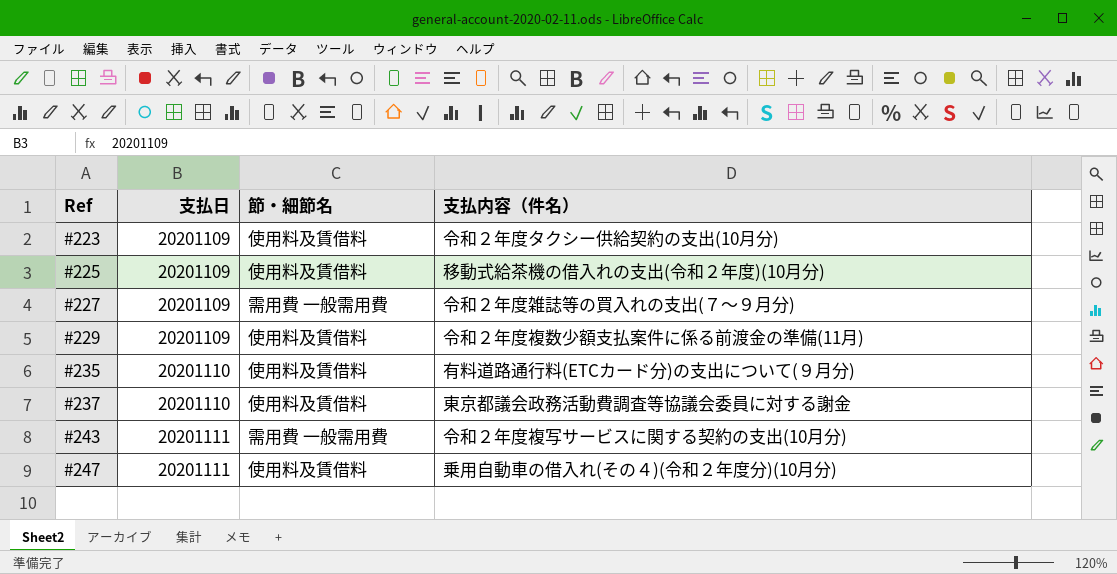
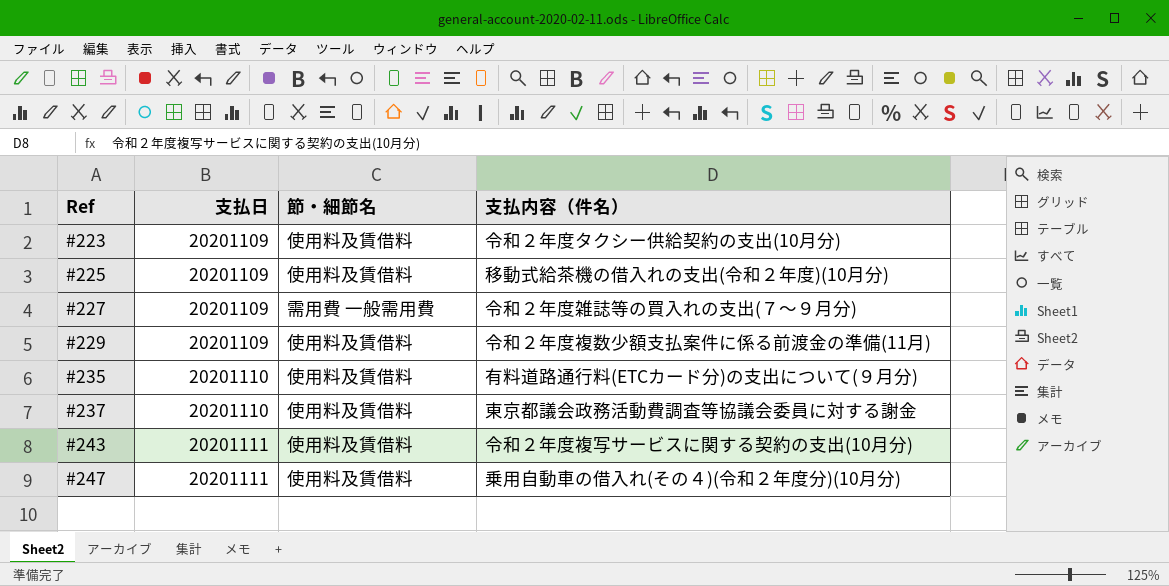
#243 | 節・細節名: 需用費 一般需用費 -> 使用料及賃借料

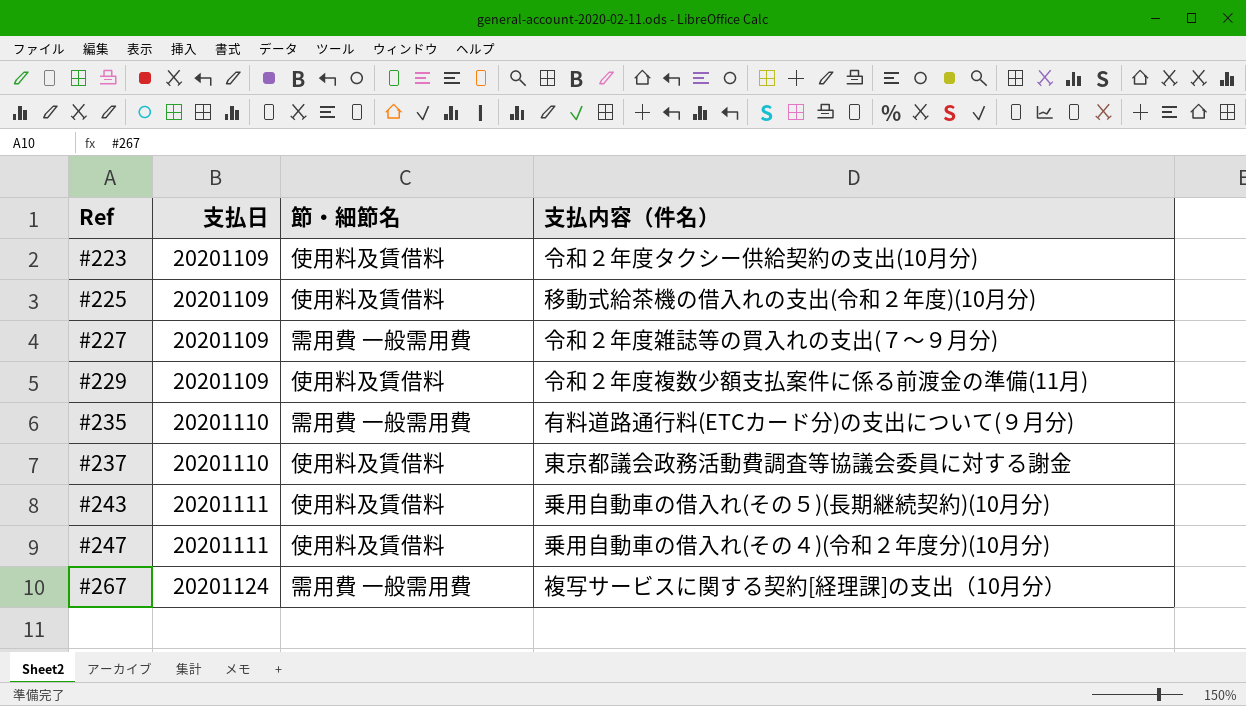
#235 | 節・細節名: 使用料及賃借料 -> 需用費 一般需用費
#243 | 支払内容（件名）: 令和２年度複写サービスに関する契約の支出(10月分) -> 乗用自動車の借入れ(その５)(長期継続契約)(10月分)
row #267: none -> 20201124 | 需用費 一般需用費 | 複写サービスに関する契約[経理課]の支出（10月分）

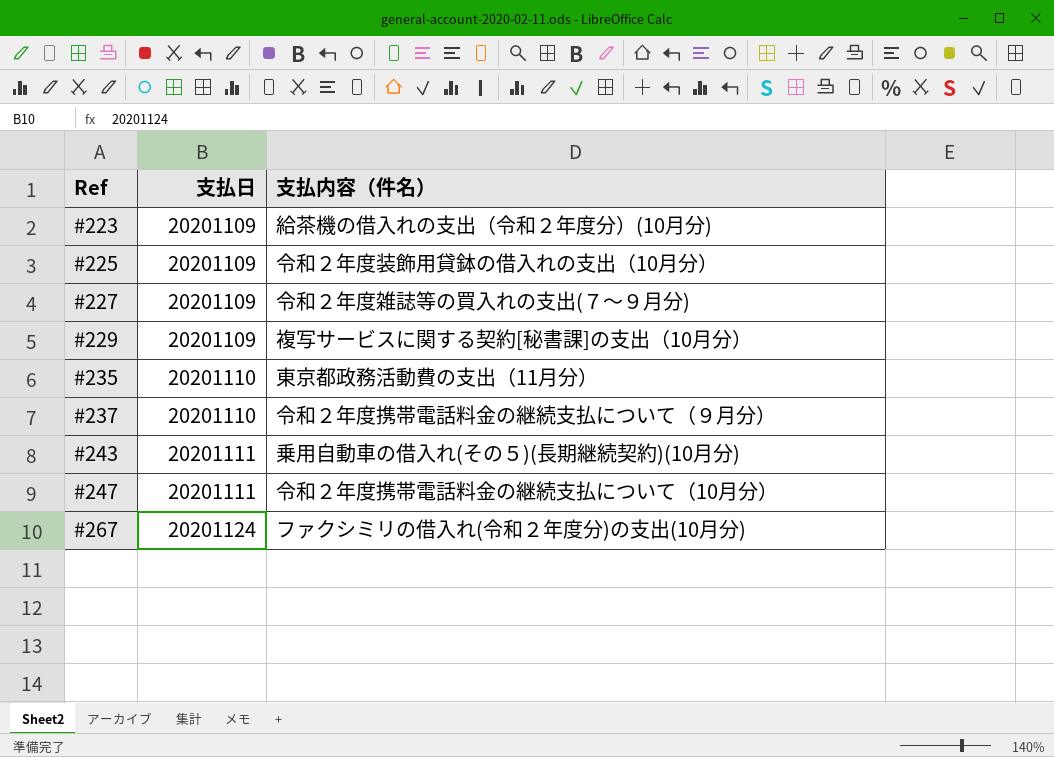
column 節・細節名 | position: 3 -> none
#223 | 支払内容（件名）: 令和２年度タクシー供給契約の支出(10月分) -> 給茶機の借入れの支出（令和２年度分）(10月分)
#225 | 支払内容（件名）: 移動式給茶機の借入れの支出(令和２年度)(10月分) -> 令和２年度装飾用貸鉢の借入れの支出（10月分）
#229 | 支払内容（件名）: 令和２年度複数少額支払案件に係る前渡金の準備(11月) -> 複写サービスに関する契約[秘書課]の支出（10月分）
#235 | 支払内容（件名）: 有料道路通行料(ETCカード分)の支出について(９月分) -> 東京都政務活動費の支出（11月分）
#237 | 支払内容（件名）: 東京都議会政務活動費調査等協議会委員に対する謝金 -> 令和２年度携帯電話料金の継続支払について（９月分）
#247 | 支払内容（件名）: 乗用自動車の借入れ(その４)(令和２年度分)(10月分) -> 令和２年度携帯電話料金の継続支払について（10月分）
#267 | 支払内容（件名）: 複写サービスに関する契約[経理課]の支出（10月分） -> ファクシミリの借入れ(令和２年度分)の支出(10月分)

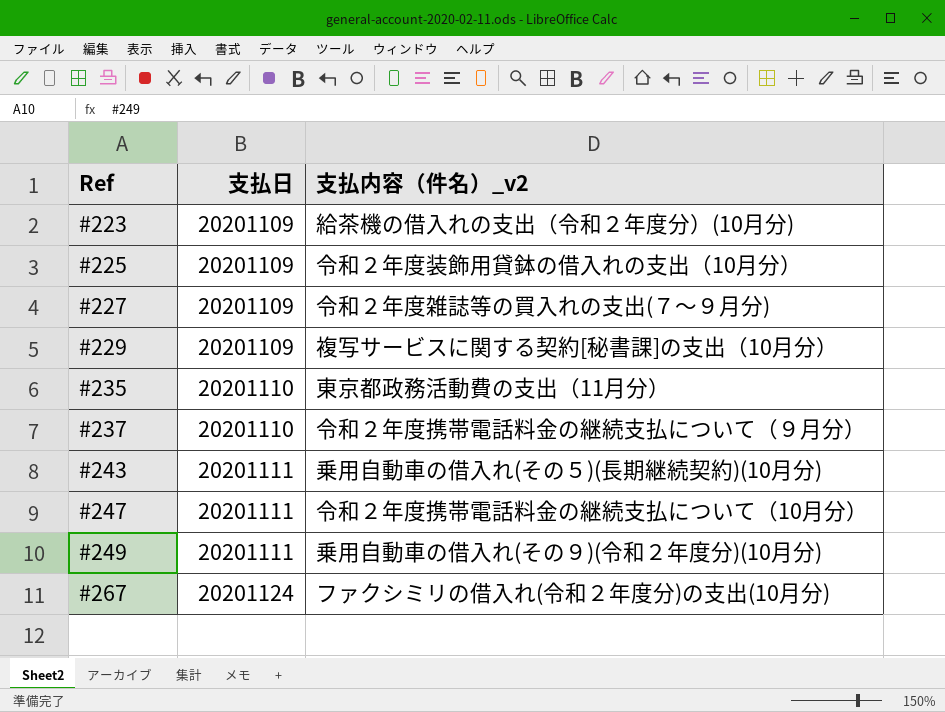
column name: 支払内容（件名） -> 支払内容（件名）_v2
row #249: none -> 20201111 | 乗用自動車の借入れ(その９)(令和２年度分)(10月分)

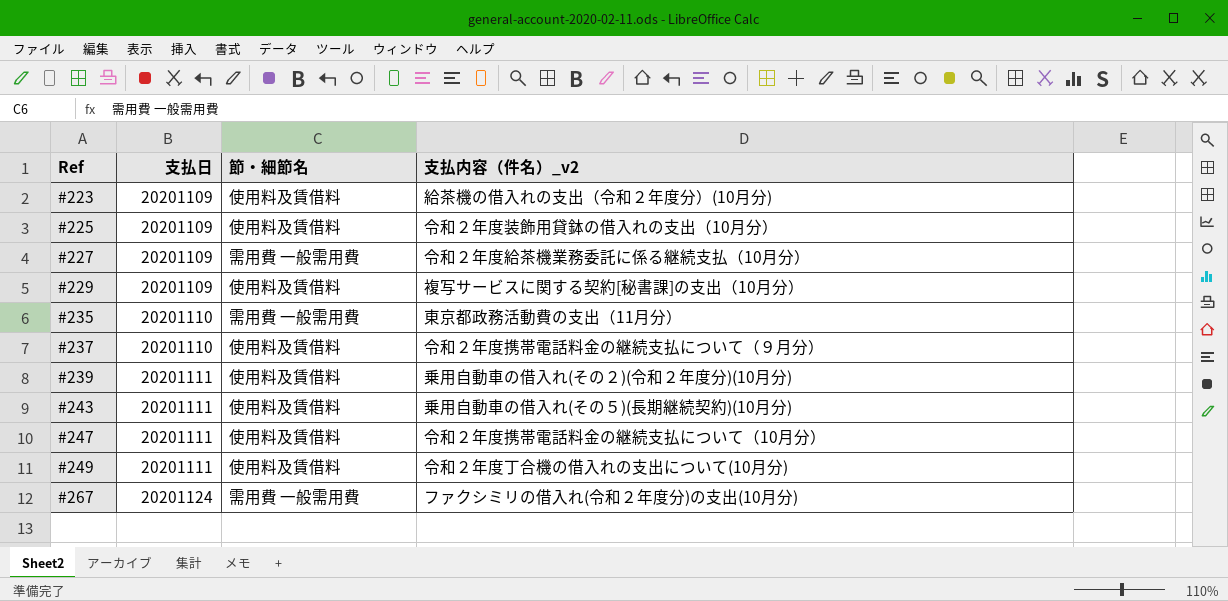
column 節・細節名 | position: none -> 3
#227 | 支払内容（件名）_v2: 令和２年度雑誌等の買入れの支出(７～９月分) -> 令和２年度給茶機業務委託に係る継続支払（10月分）
row #239: none -> 20201111 | 使用料及賃借料 | 乗用自動車の借入れ(その２)(令和２年度分)(10月分)
#249 | 支払内容（件名）_v2: 乗用自動車の借入れ(その９)(令和２年度分)(10月分) -> 令和２年度丁合機の借入れの支出について(10月分)

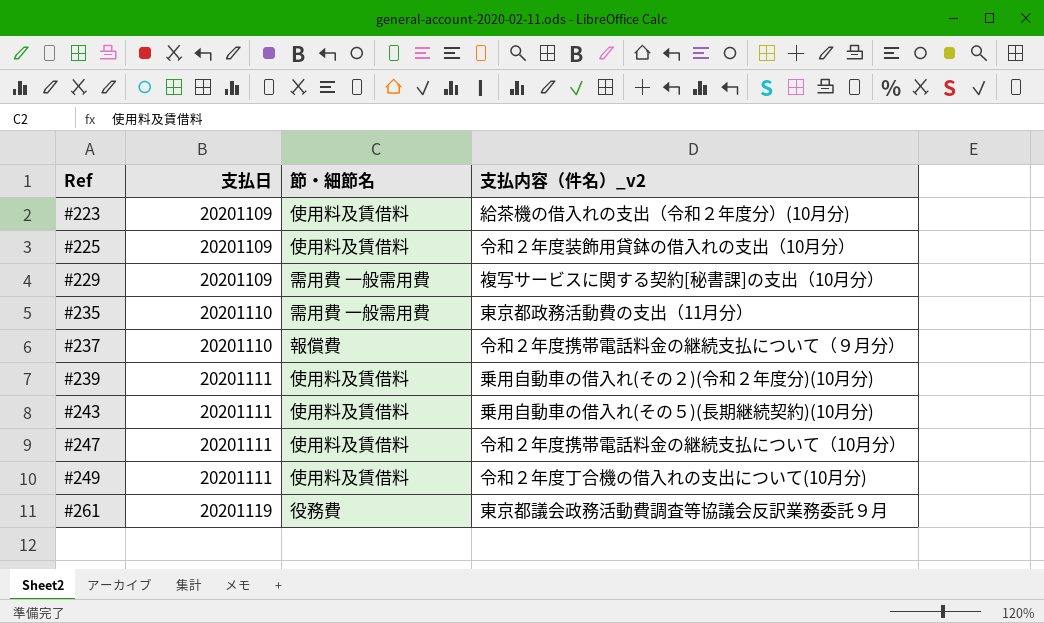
row #227: 20201109 | 需用費 一般需用費 | 令和２年度給茶機業務委託に係る継続支払（10月分） -> none
row #267: 20201124 | 需用費 一般需用費 | ファクシミリの借入れ(令和２年度分)の支出(10月分) -> none
#229 | 節・細節名: 使用料及賃借料 -> 需用費 一般需用費
#237 | 節・細節名: 使用料及賃借料 -> 報償費
row #261: none -> 20201119 | 役務費 | 東京都議会政務活動費調査等協議会反訳業務委託９月

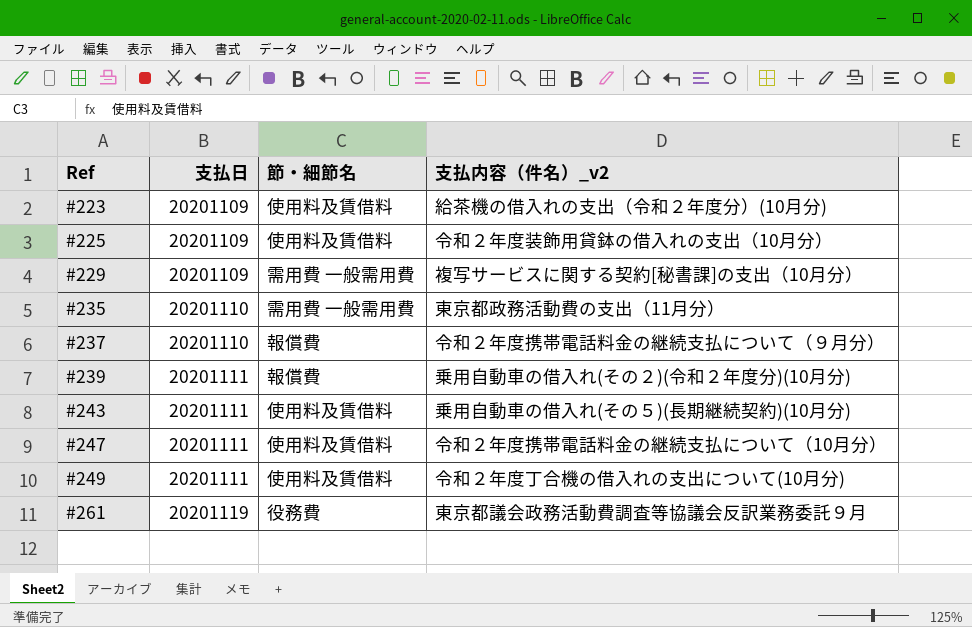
#239 | 節・細節名: 使用料及賃借料 -> 報償費

